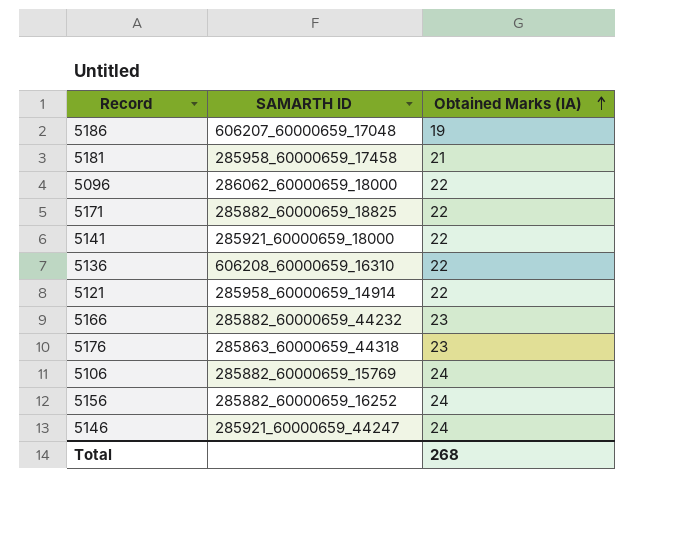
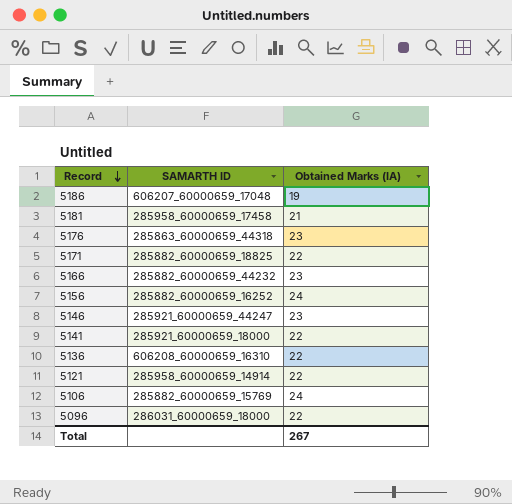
row order: Obtained Marks (IA) ascending -> Record descending
5146 | Obtained Marks (IA): 24 -> 23
5096 | SAMARTH ID: 286062_60000659_18000 -> 286031_60000659_18000
Total | Obtained Marks (IA): 268 -> 267

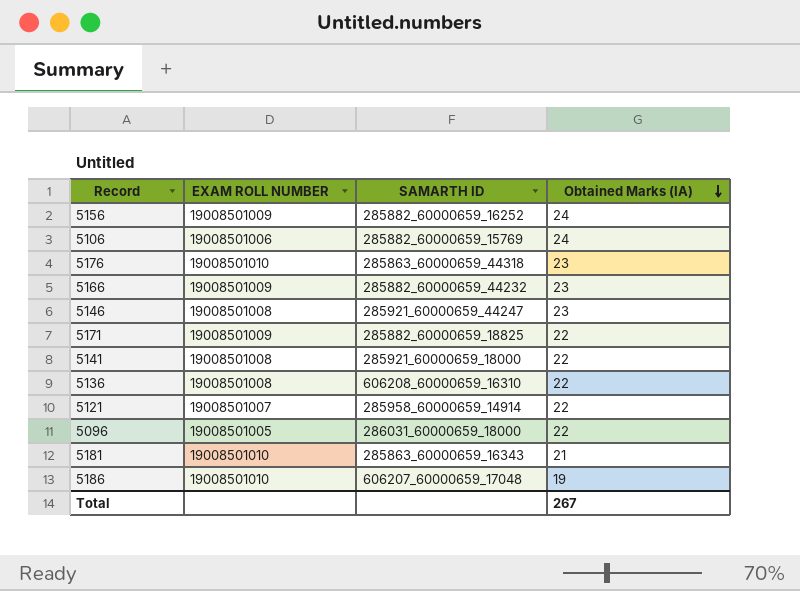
row order: Record descending -> Obtained Marks (IA) descending
column EXAM ROLL NUMBER | position: none -> 2
5181 | SAMARTH ID: 285958_60000659_17458 -> 285863_60000659_16343

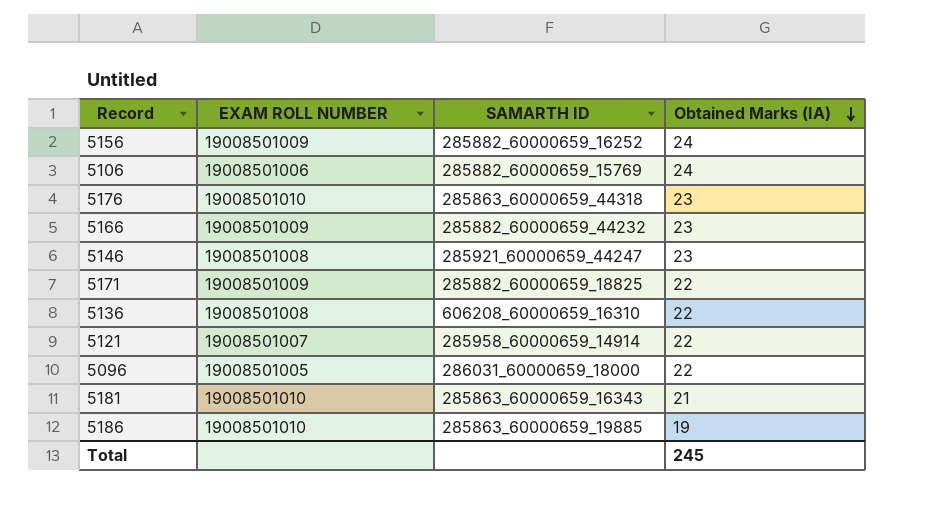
row 5141: 19008501008 | 285921_60000659_18000 | 22 -> none
5186 | SAMARTH ID: 606207_60000659_17048 -> 285863_60000659_19885
Total | Obtained Marks (IA): 267 -> 245

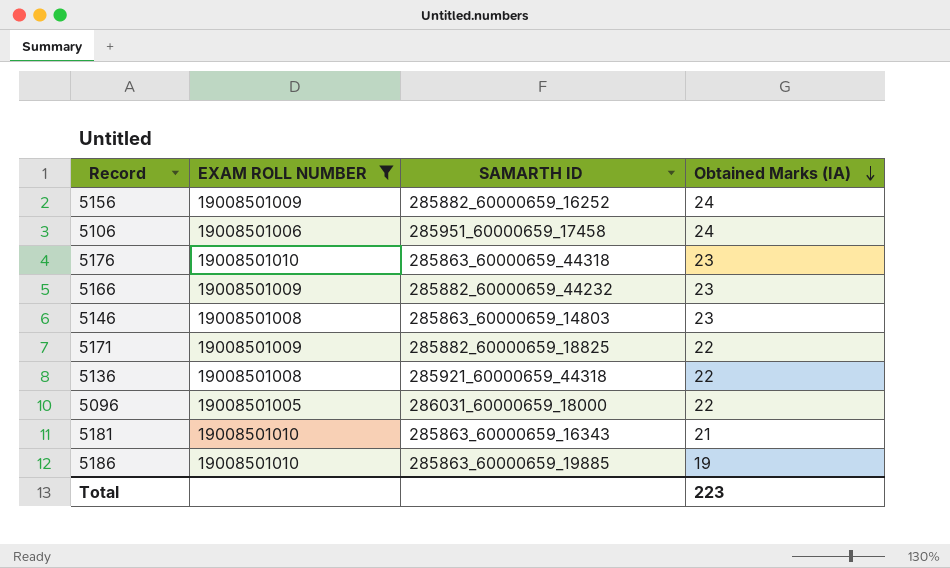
filter: none -> EXAM ROLL NUMBER != 19008501007
5106 | SAMARTH ID: 285882_60000659_15769 -> 285951_60000659_17458
5146 | SAMARTH ID: 285921_60000659_44247 -> 285863_60000659_14803
5136 | SAMARTH ID: 606208_60000659_16310 -> 285921_60000659_44318
Total | Obtained Marks (IA): 245 -> 223

